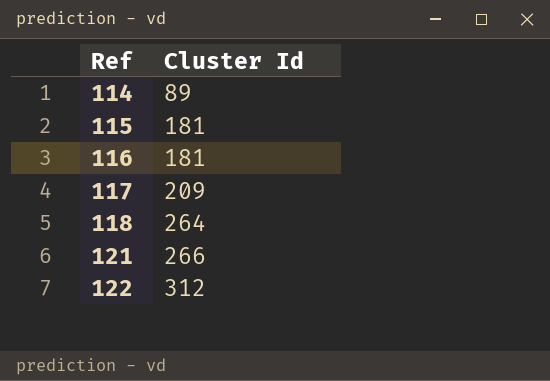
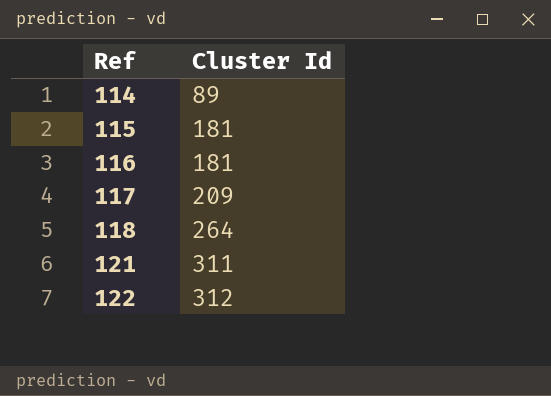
121 | Cluster Id: 266 -> 311

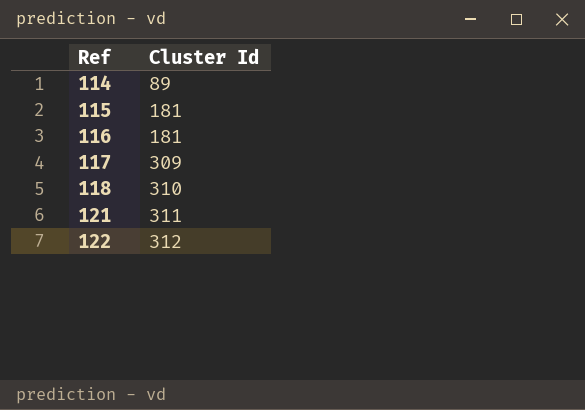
117 | Cluster Id: 209 -> 309
118 | Cluster Id: 264 -> 310

